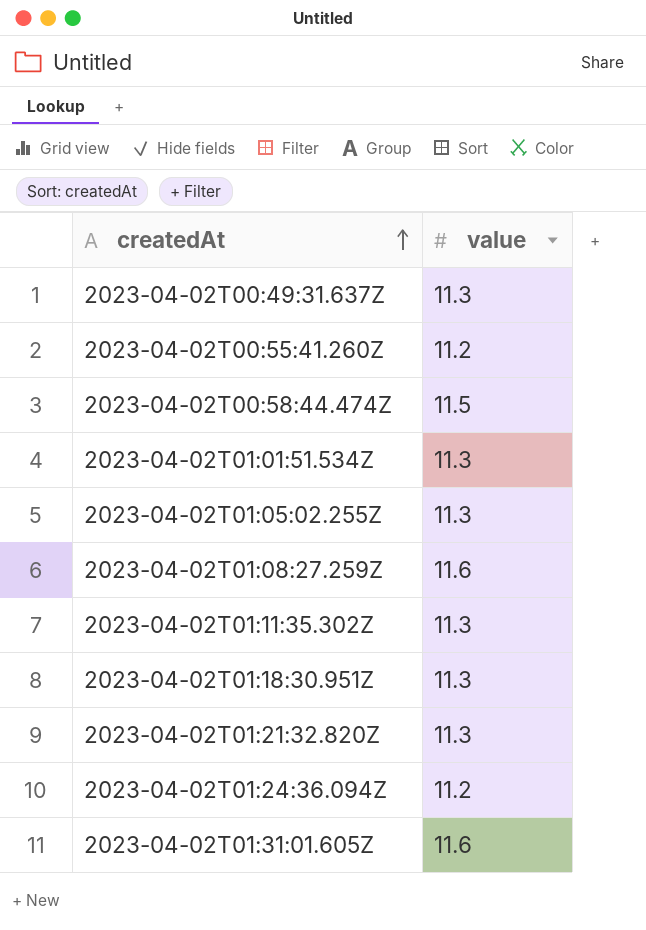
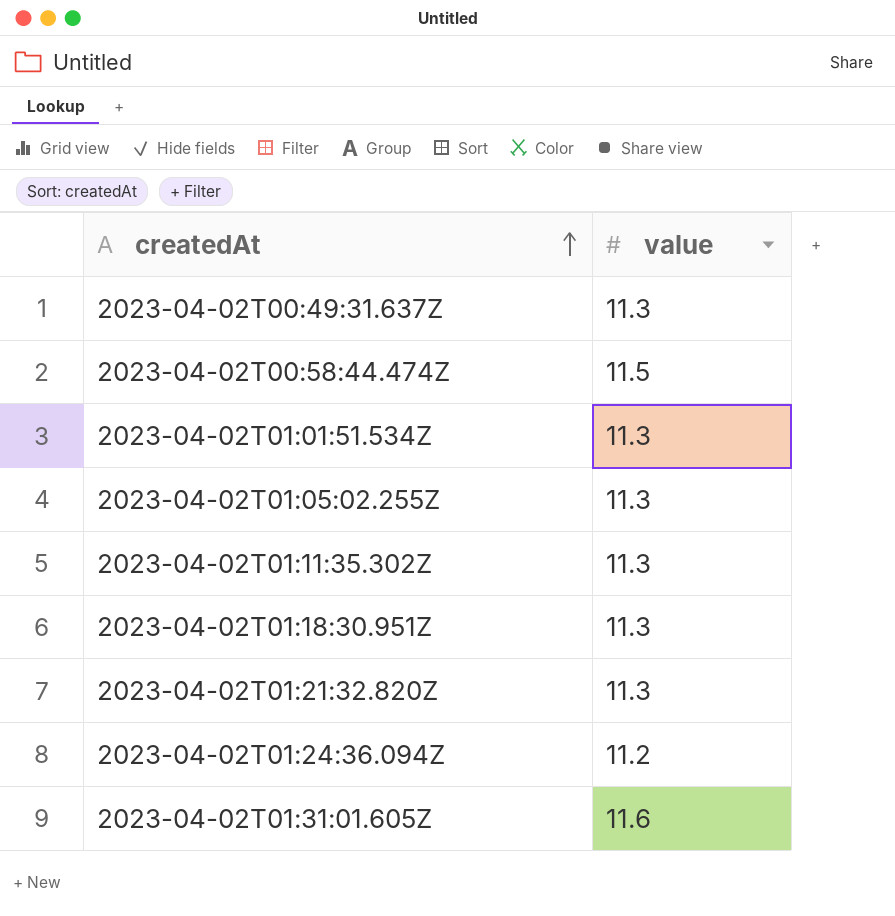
row 2023-04-02T00:55:41.260Z: 11.2 -> none
row 2023-04-02T01:08:27.259Z: 11.6 -> none

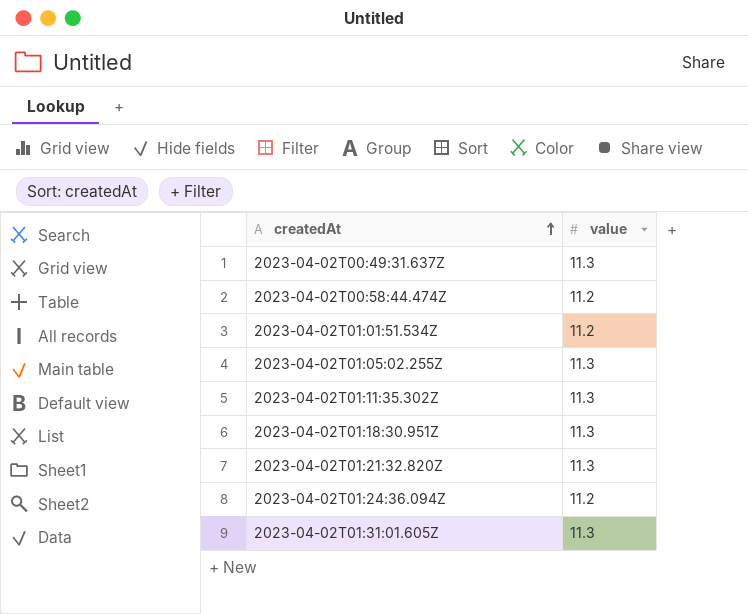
2023-04-02T00:58:44.474Z | value: 11.5 -> 11.2
2023-04-02T01:01:51.534Z | value: 11.3 -> 11.2
2023-04-02T01:31:01.605Z | value: 11.6 -> 11.3

